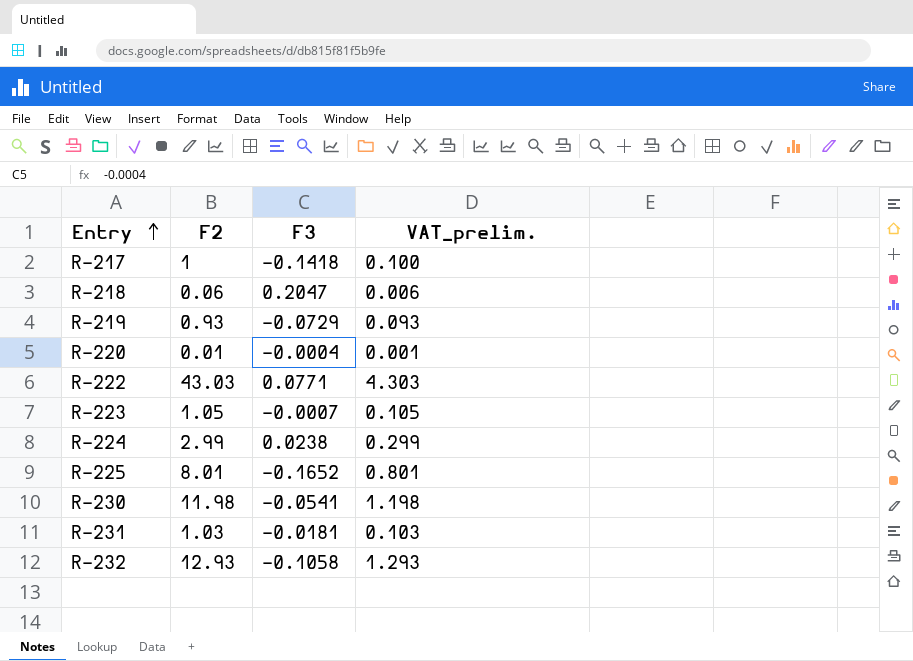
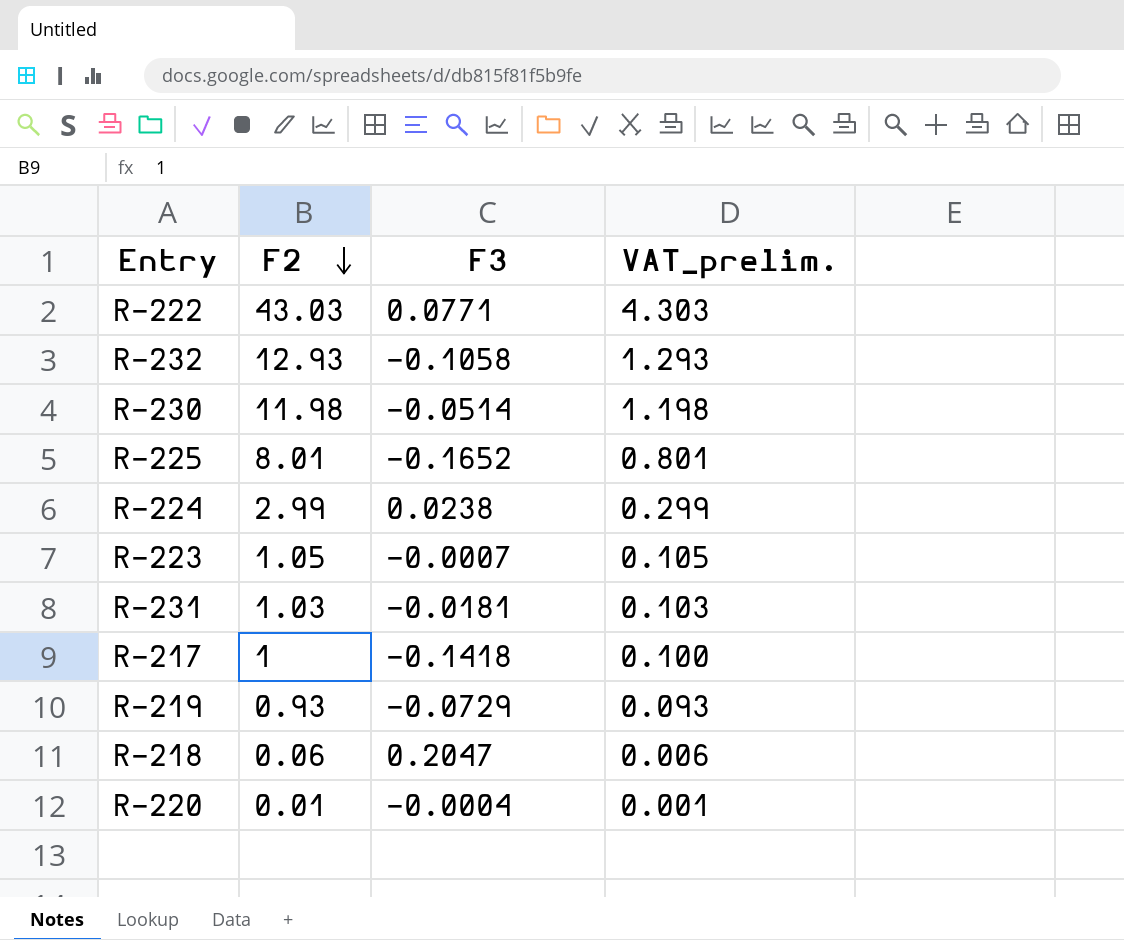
row order: Entry ascending -> F2 descending
R-230 | F3: -0.0541 -> -0.0514

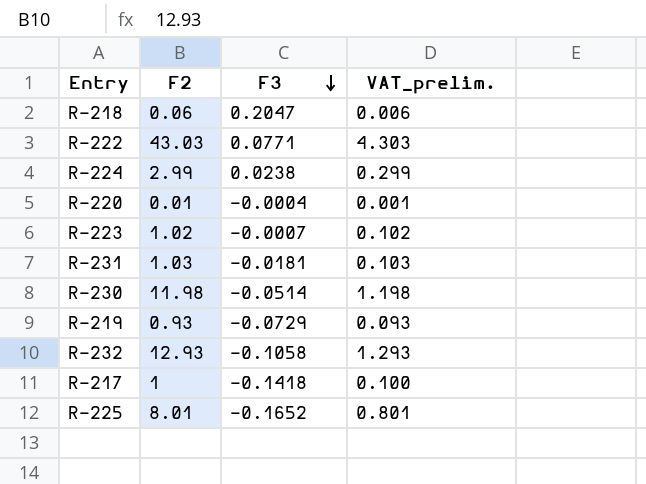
row order: F2 descending -> F3 descending
R-223 | F2: 1.05 -> 1.02
R-223 | VAT_prelim.: 0.105 -> 0.102

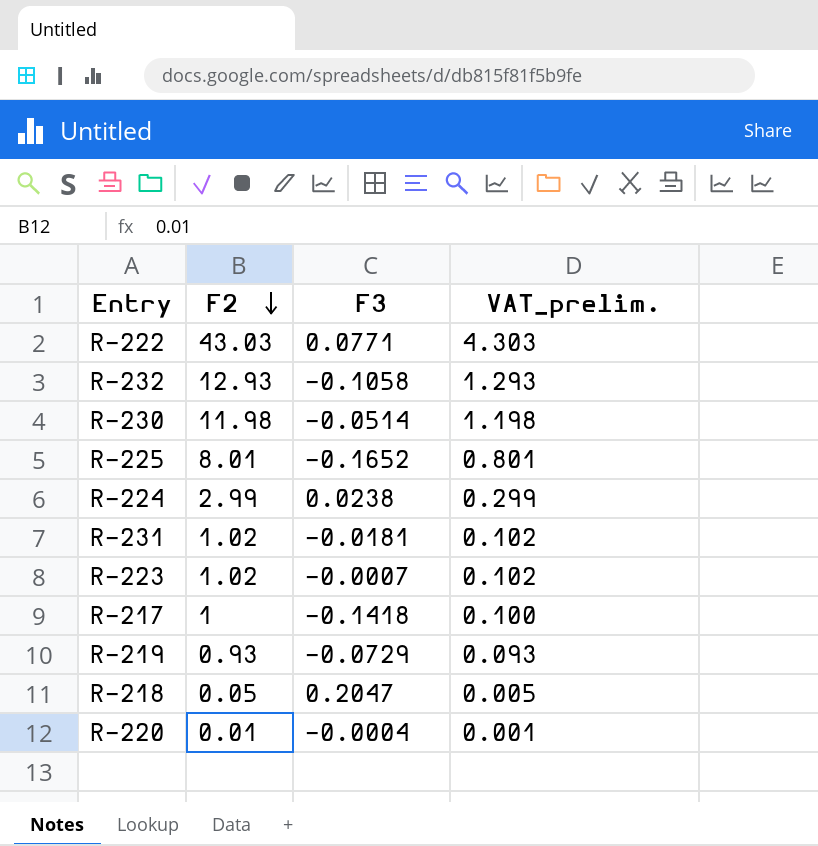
row order: F3 descending -> F2 descending
R-231 | F2: 1.03 -> 1.02
R-231 | VAT_prelim.: 0.103 -> 0.102
R-218 | F2: 0.06 -> 0.05
R-218 | VAT_prelim.: 0.006 -> 0.005

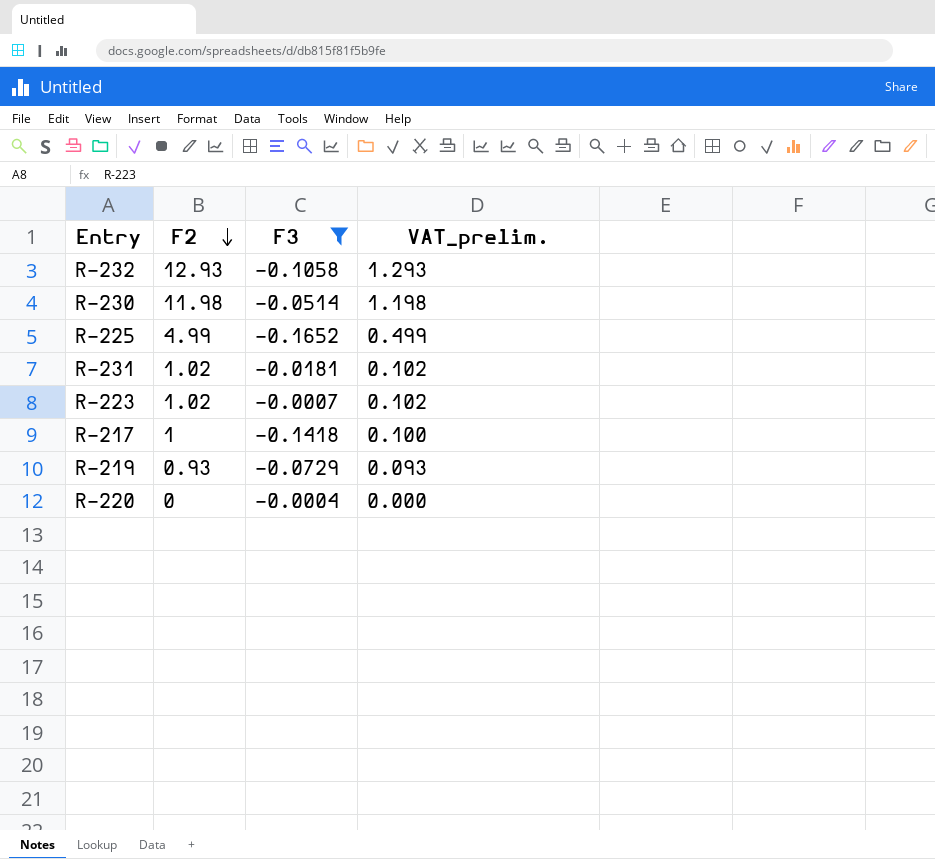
filter: none -> F3 <= -0.0004
R-225 | F2: 8.01 -> 4.99
R-225 | VAT_prelim.: 0.801 -> 0.499
R-220 | F2: 0.01 -> 0
R-220 | VAT_prelim.: 0.001 -> 0.000

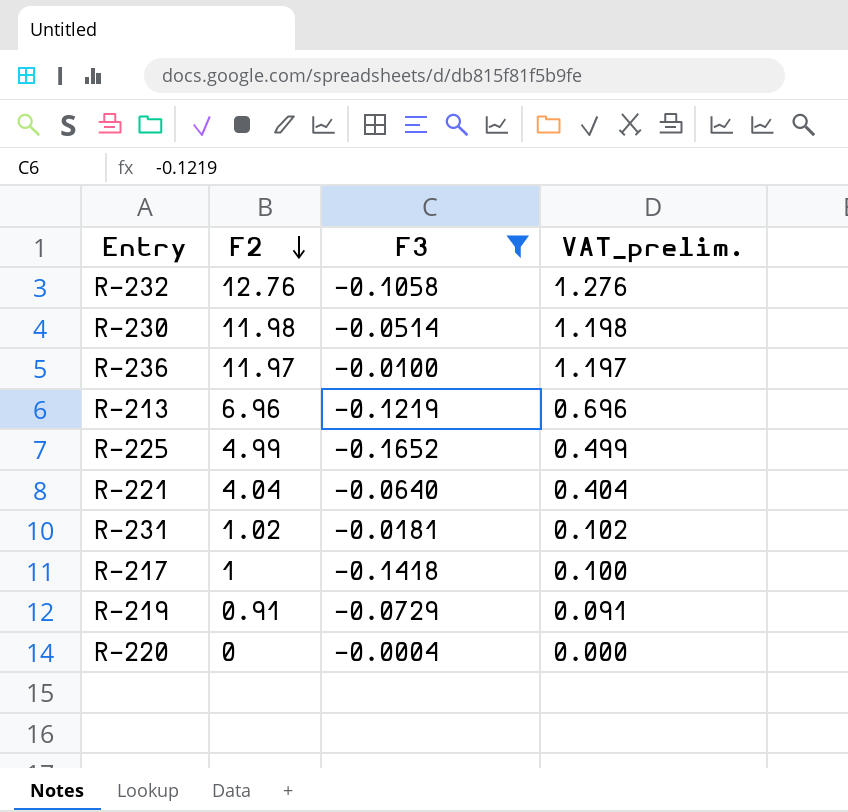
row R-223: 1.02 | -0.0007 | 0.102 -> none
R-232 | F2: 12.93 -> 12.76
R-232 | VAT_prelim.: 1.293 -> 1.276
row R-236: none -> 11.97 | -0.0100 | 1.197
row R-213: none -> 6.96 | -0.1219 | 0.696
row R-221: none -> 4.04 | -0.0640 | 0.404
R-219 | F2: 0.93 -> 0.91
R-219 | VAT_prelim.: 0.093 -> 0.091

